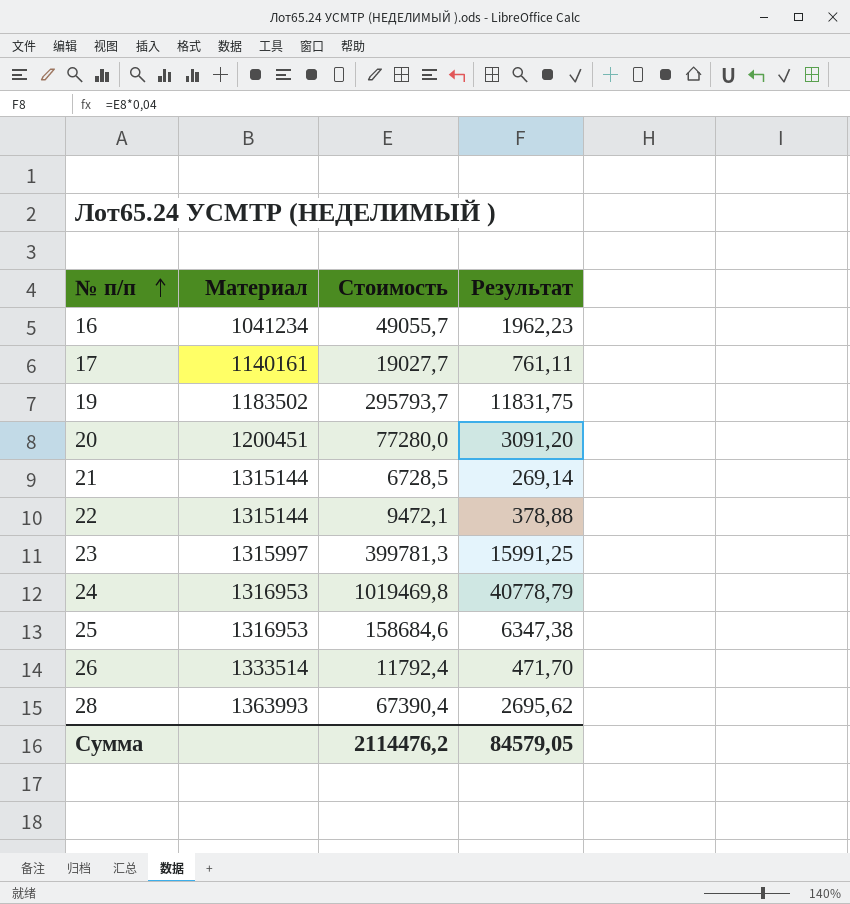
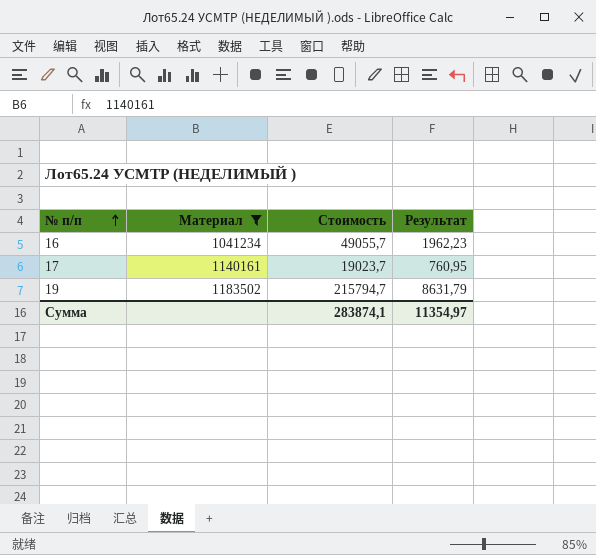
filter: none -> Материал <= 1183502
17 | Стоимость: 19027,7 -> 19023,7
17 | Результат: 761,11 -> 760,95
19 | Стоимость: 295793,7 -> 215794,7
19 | Результат: 11831,75 -> 8631,79
Сумма | Стоимость: 2114476,2 -> 283874,1
Сумма | Результат: 84579,05 -> 11354,97

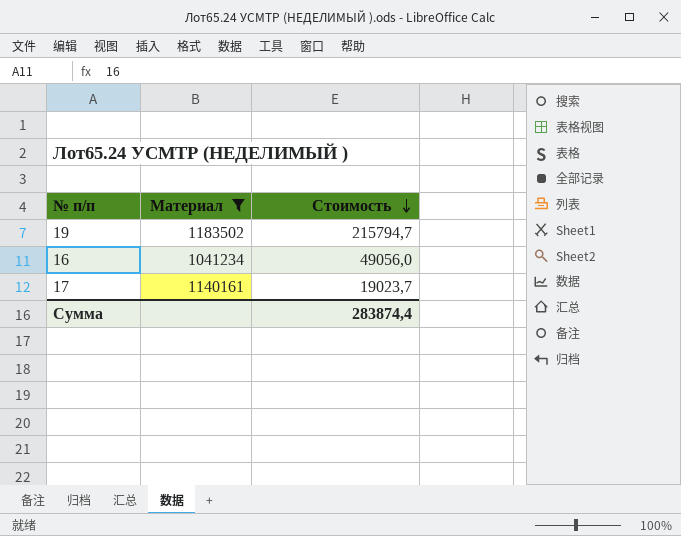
row order: № п/п ascending -> Стоимость descending
column Результат | formula: [Стоимость] * 0,04 -> none
16 | Стоимость: 49055,7 -> 49056,0
Сумма | Стоимость: 283874,1 -> 283874,4

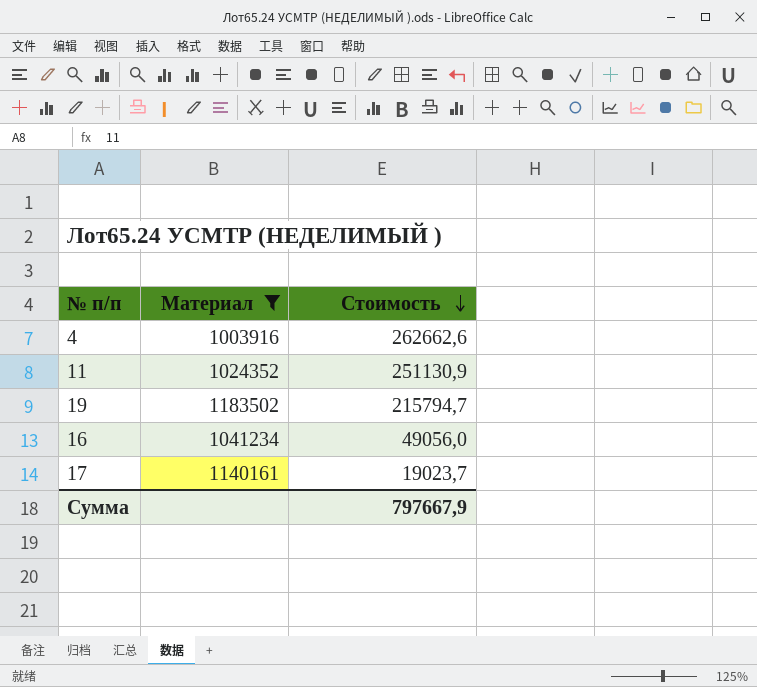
row 4: none -> 1003916 | 262662,6
row 11: none -> 1024352 | 251130,9
Сумма | Стоимость: 283874,4 -> 797667,9

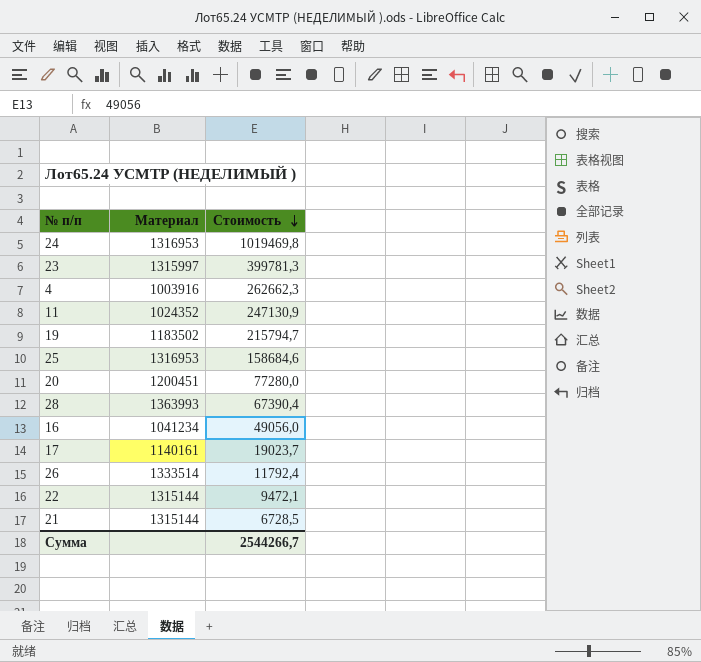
filter: Материал <= 1183502 -> none
4 | Стоимость: 262662,6 -> 262662,3
11 | Стоимость: 251130,9 -> 247130,9
Сумма | Стоимость: 797667,9 -> 2544266,7

